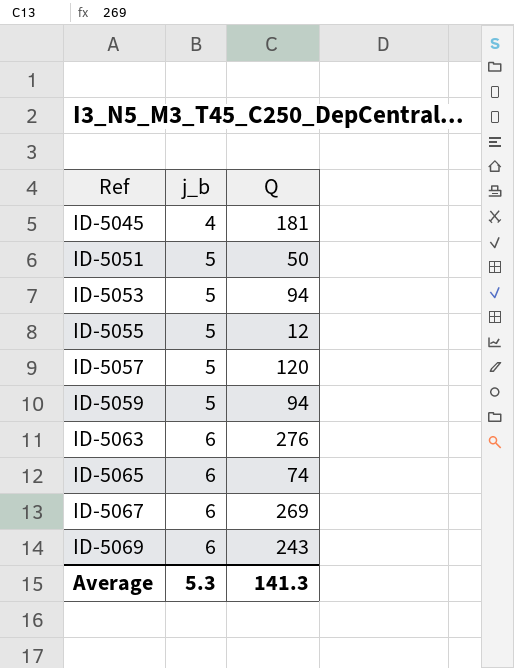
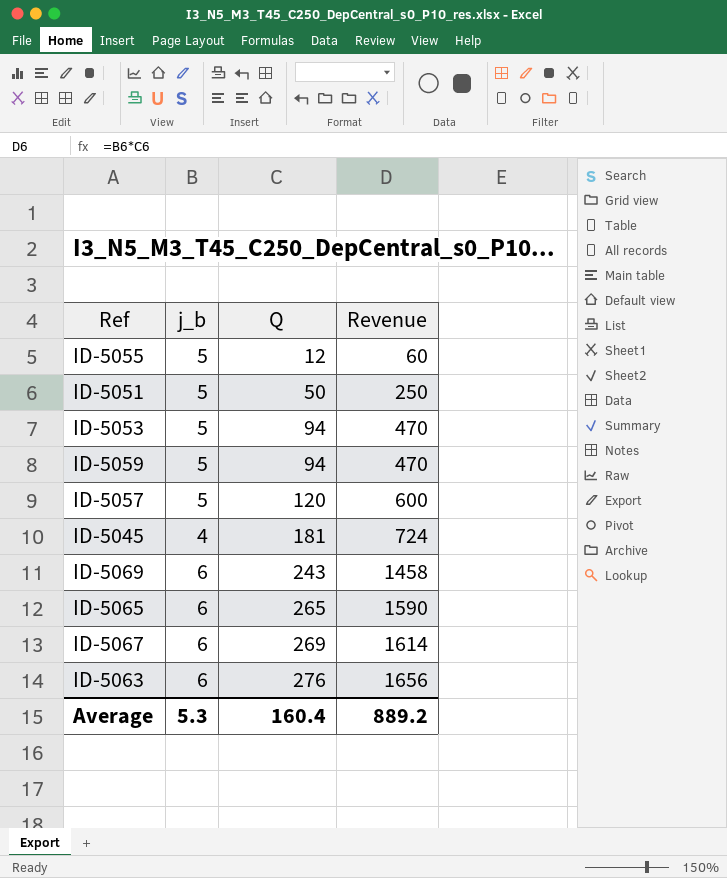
row order: Ref ascending -> Q ascending
column Revenue | formula: none -> [j_b] * [Q]
ID-5065 | Q: 74 -> 265
Average | Q: 141.3 -> 160.4

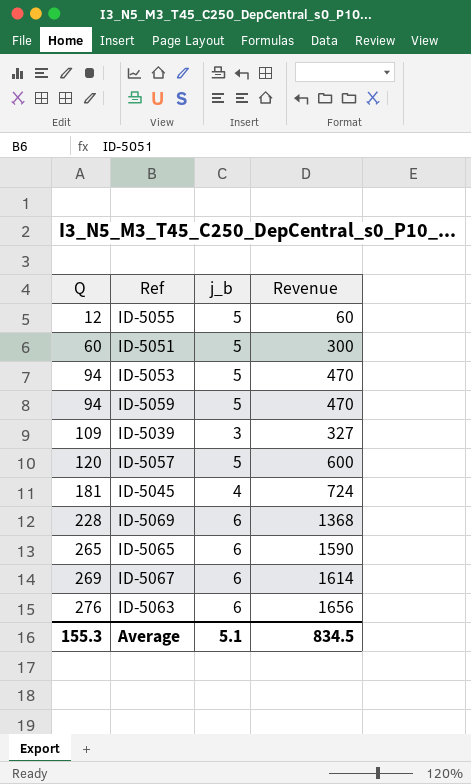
column Q | position: 3 -> 1
ID-5051 | Q: 50 -> 60
ID-5051 | Revenue: 250 -> 300
row ID-5039: none -> 109 | 3 | 327
ID-5069 | Q: 243 -> 228
ID-5069 | Revenue: 1458 -> 1368
Average | Q: 160.4 -> 155.3
Average | j_b: 5.3 -> 5.1
Average | Revenue: 889.2 -> 834.5

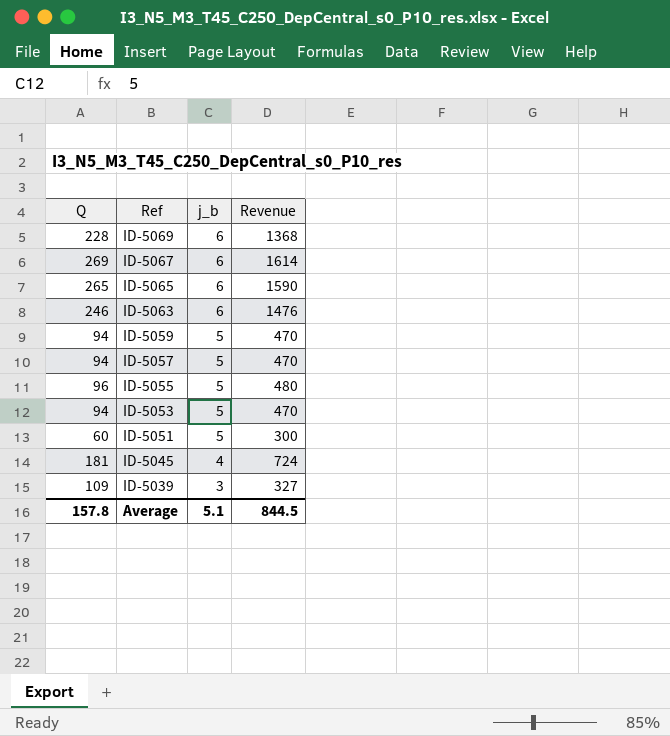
row order: Q ascending -> Ref descending
ID-5063 | Q: 276 -> 246
ID-5063 | Revenue: 1656 -> 1476
ID-5057 | Q: 120 -> 94
ID-5057 | Revenue: 600 -> 470
ID-5055 | Q: 12 -> 96
ID-5055 | Revenue: 60 -> 480
Average | Q: 155.3 -> 157.8
Average | Revenue: 834.5 -> 844.5

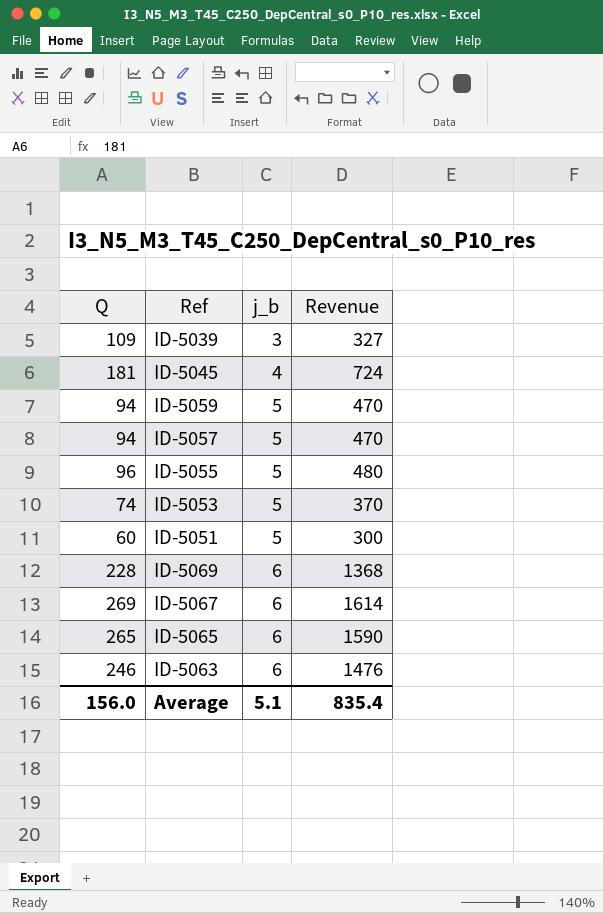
row order: Ref descending -> j_b ascending
ID-5053 | Q: 94 -> 74
ID-5053 | Revenue: 470 -> 370
Average | Q: 157.8 -> 156.0
Average | Revenue: 844.5 -> 835.4

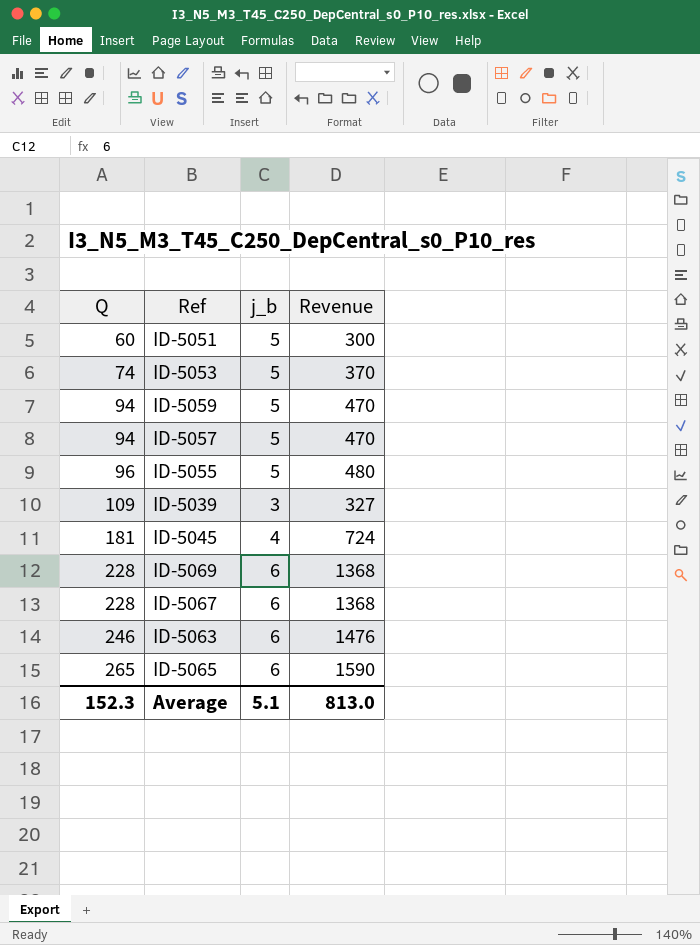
row order: j_b ascending -> Q ascending
ID-5067 | Q: 269 -> 228
ID-5067 | Revenue: 1614 -> 1368
Average | Q: 156.0 -> 152.3
Average | Revenue: 835.4 -> 813.0

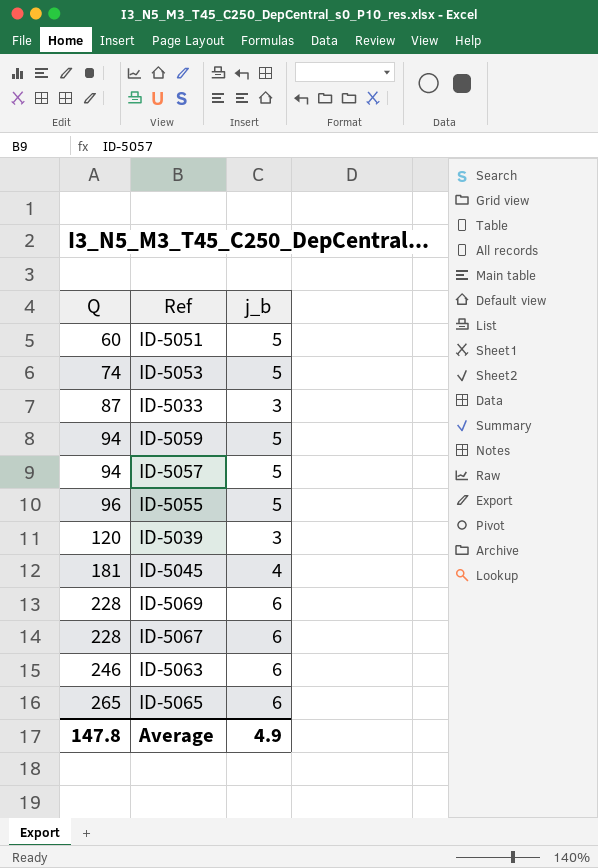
column Revenue | formula: [Q] * [j_b] -> none
row ID-5033: none -> 87 | 3
ID-5039 | Q: 109 -> 120
Average | Q: 152.3 -> 147.8
Average | j_b: 5.1 -> 4.9

